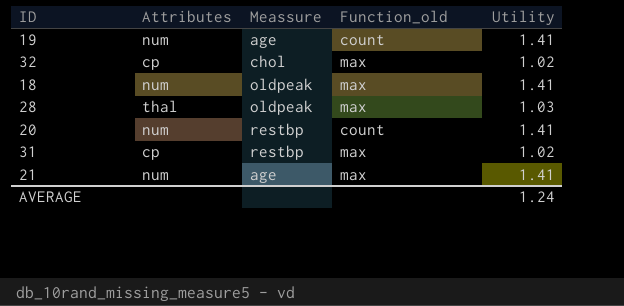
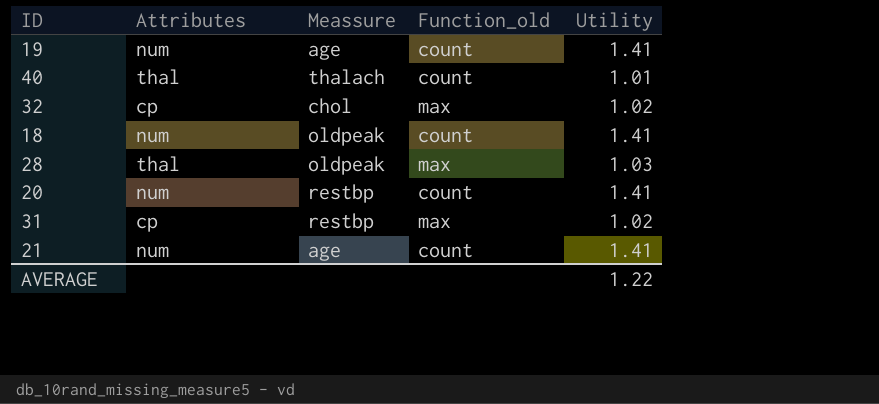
row 40: none -> thal | thalach | count | 1.01
18 | Function_old: max -> count
21 | Function_old: max -> count
AVERAGE | Utility: 1.24 -> 1.22

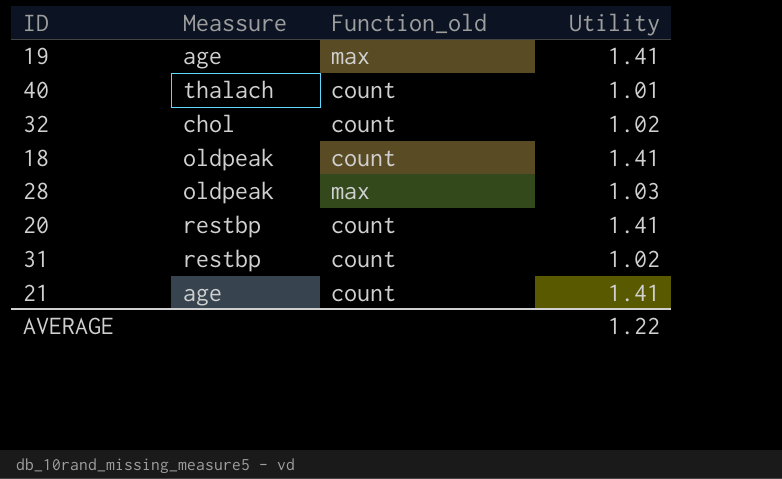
column Attributes | position: 2 -> none
19 | Function_old: count -> max
32 | Function_old: max -> count
31 | Function_old: max -> count

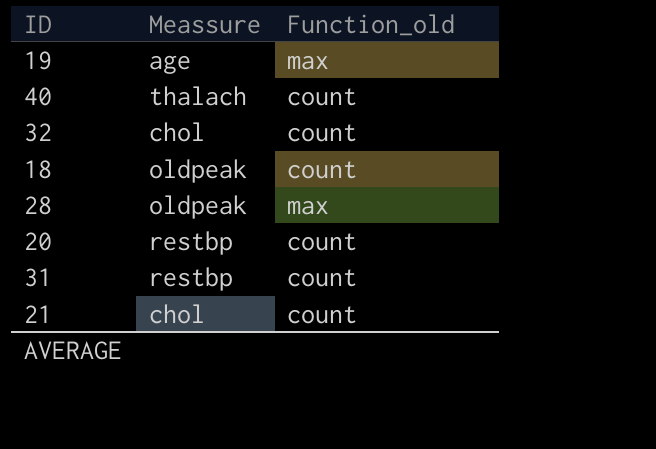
column Utility | position: 4 -> none
21 | Meassure: age -> chol

